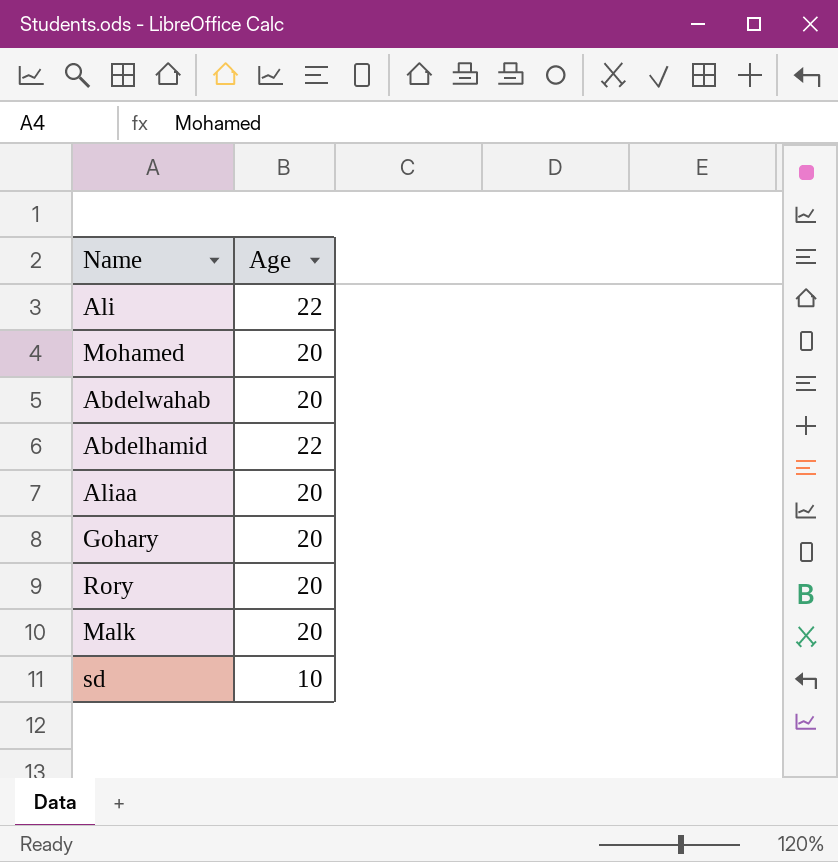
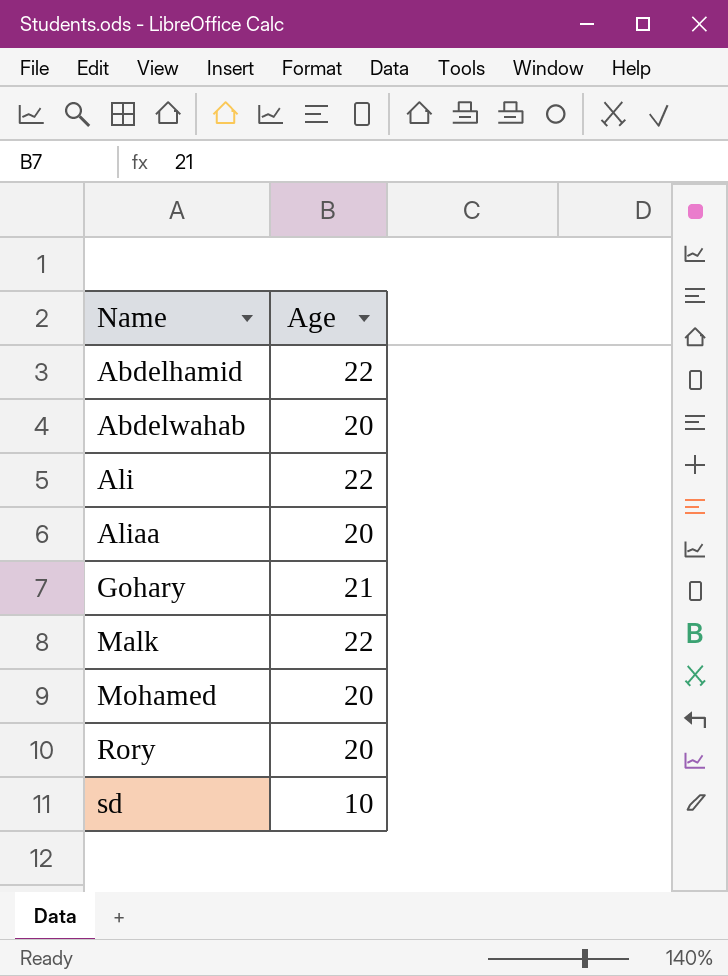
row order: none -> Name ascending
Gohary | Age: 20 -> 21
Malk | Age: 20 -> 22

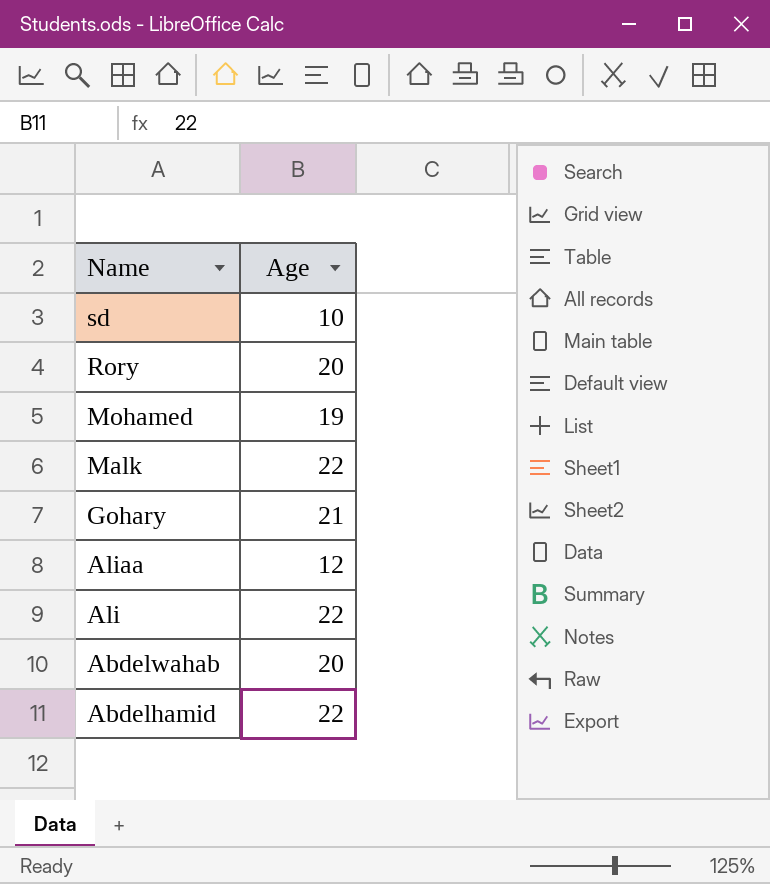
row order: Name ascending -> Name descending
Mohamed | Age: 20 -> 19
Aliaa | Age: 20 -> 12

